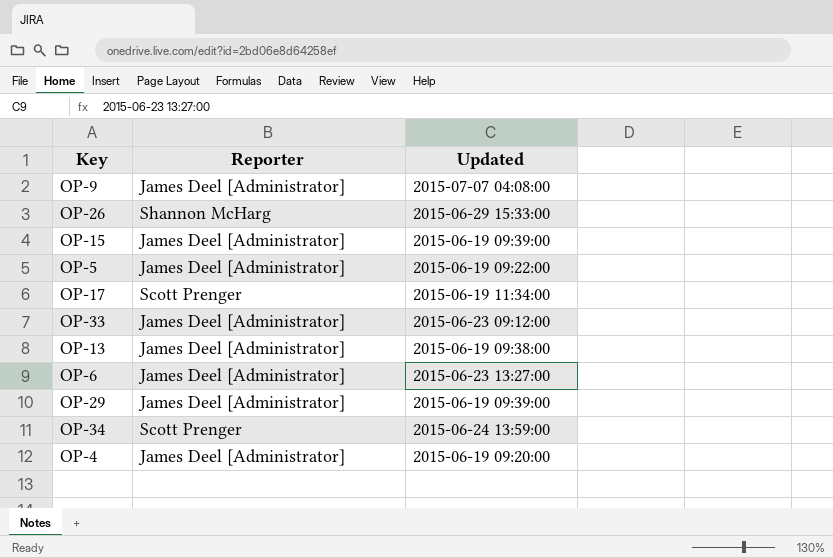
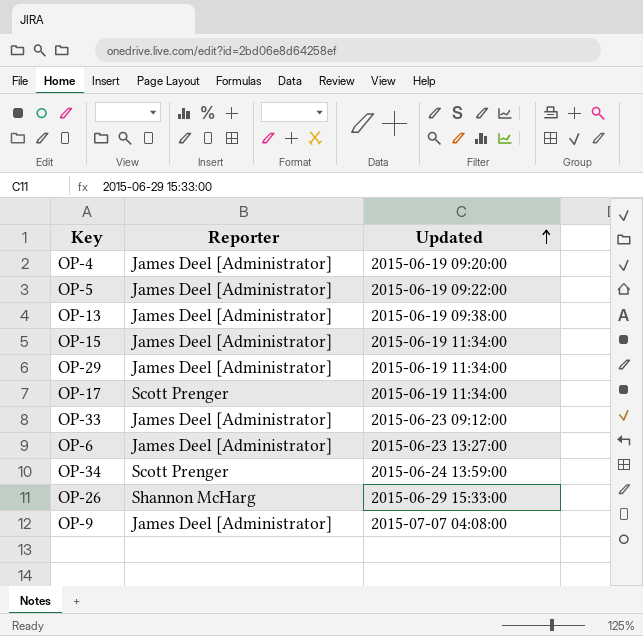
row order: none -> Updated ascending
OP-15 | Updated: 2015-06-19 09:39:00 -> 2015-06-19 11:34:00
OP-29 | Updated: 2015-06-19 09:39:00 -> 2015-06-19 11:34:00

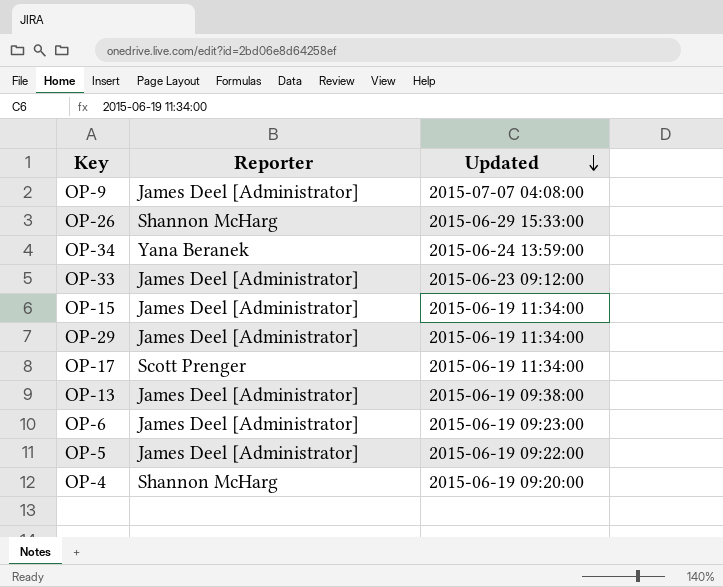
row order: Updated ascending -> Updated descending
OP-34 | Reporter: Scott Prenger -> Yana Beranek
OP-6 | Updated: 2015-06-23 13:27:00 -> 2015-06-19 09:23:00
OP-4 | Reporter: James Deel [Administrator] -> Shannon McHarg

